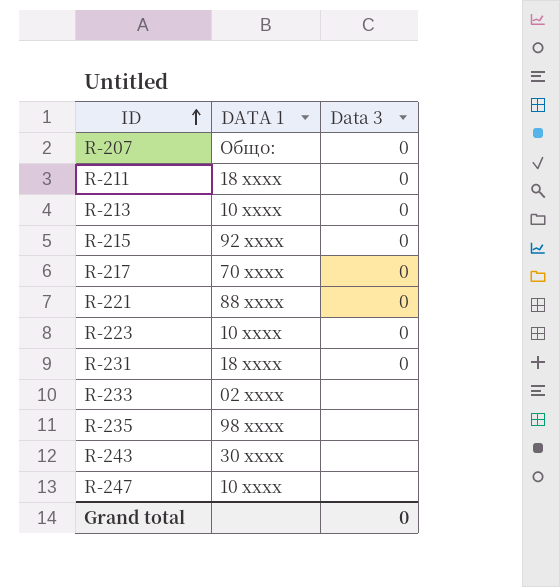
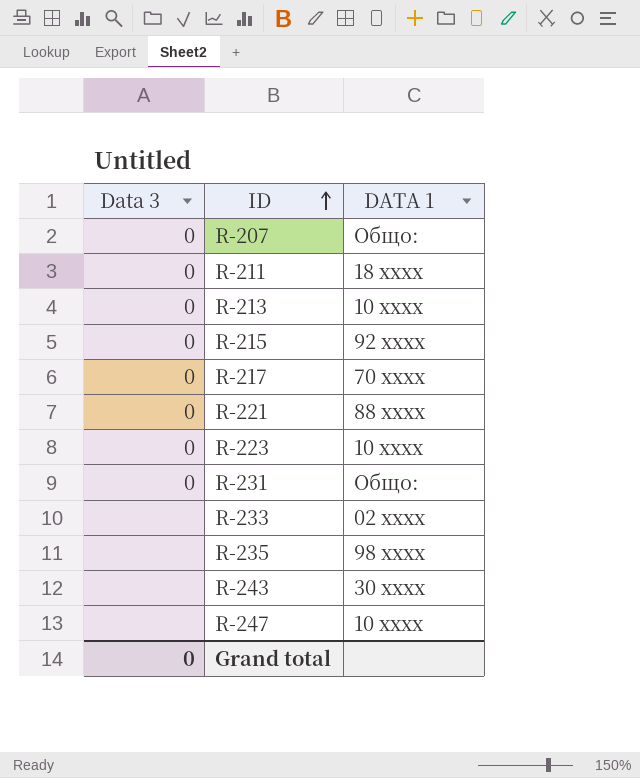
column Data 3 | position: 3 -> 1
R-231 | DATA 1: 18 xxxx -> Общо:

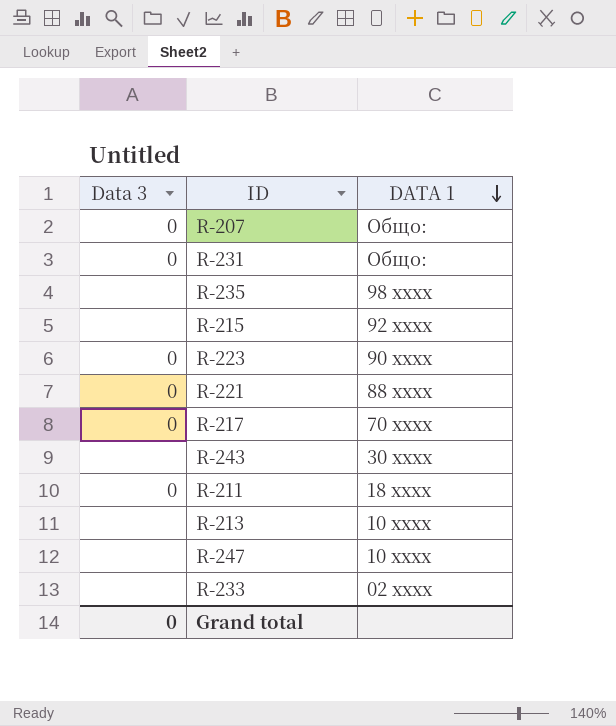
row order: ID ascending -> DATA 1 descending
R-215 | Data 3: 0 -> none
R-223 | DATA 1: 10 xxxx -> 90 xxxx
R-213 | Data 3: 0 -> none

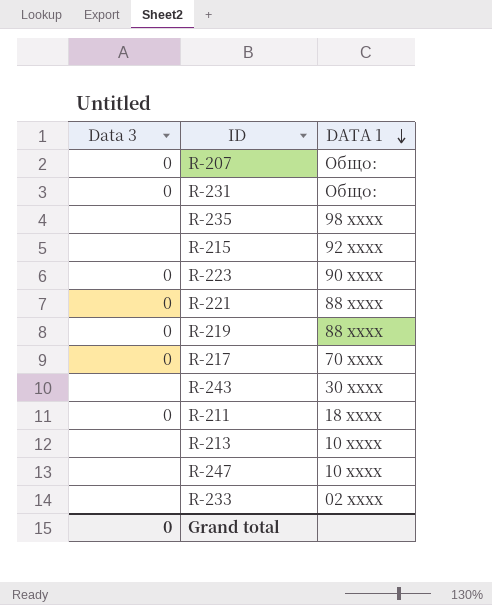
row R-219: none -> 0 | 88 xxxx

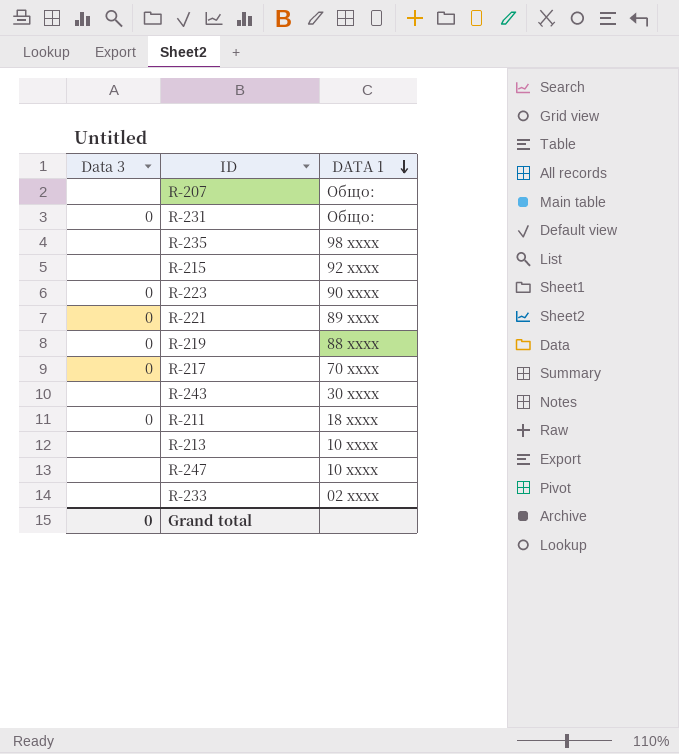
R-207 | Data 3: 0 -> none
R-221 | DATA 1: 88 xxxx -> 89 xxxx

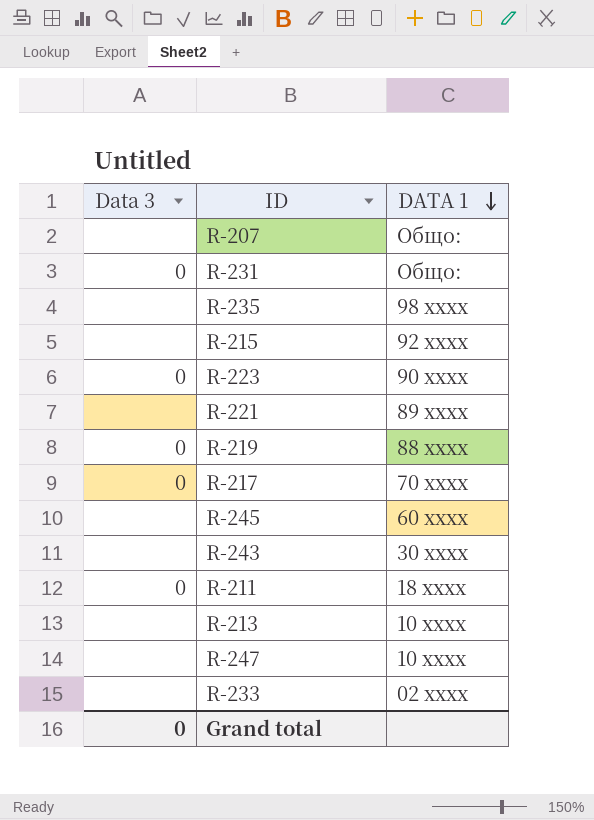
R-221 | Data 3: 0 -> none
row R-245: none -> none | 60 xxxx

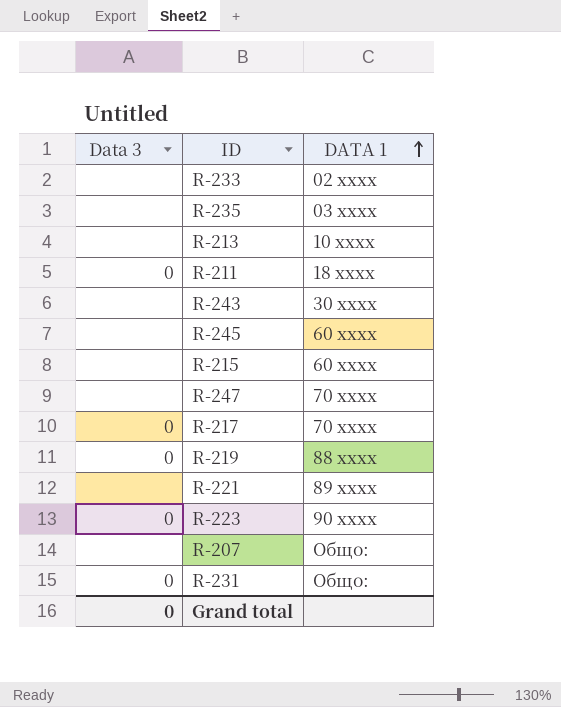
row order: DATA 1 descending -> DATA 1 ascending
R-235 | DATA 1: 98 xxxx -> 03 xxxx
R-215 | DATA 1: 92 xxxx -> 60 xxxx
R-247 | DATA 1: 10 xxxx -> 70 xxxx

